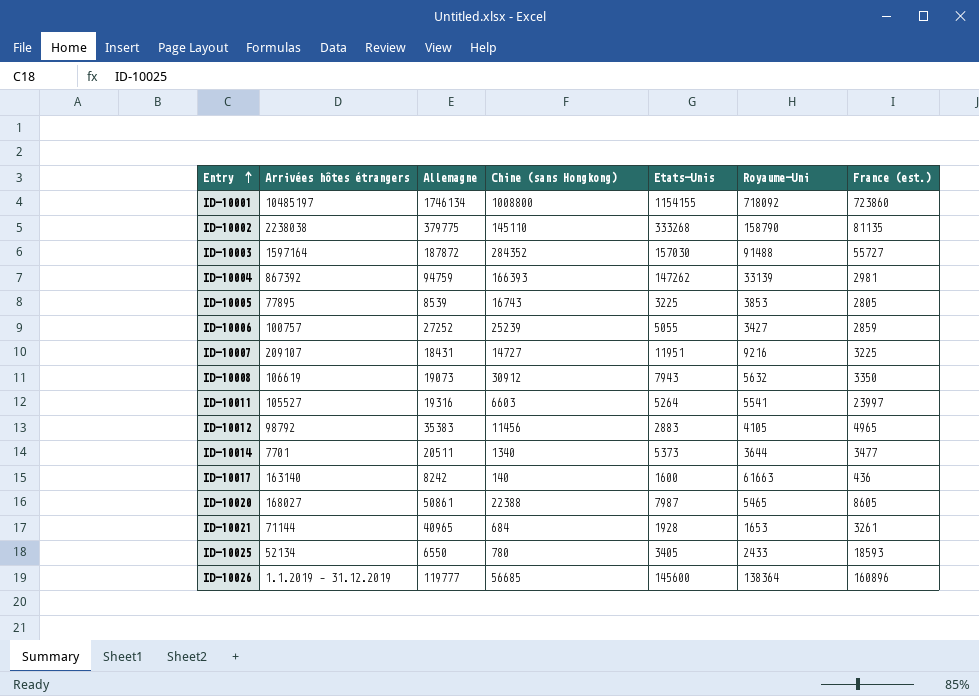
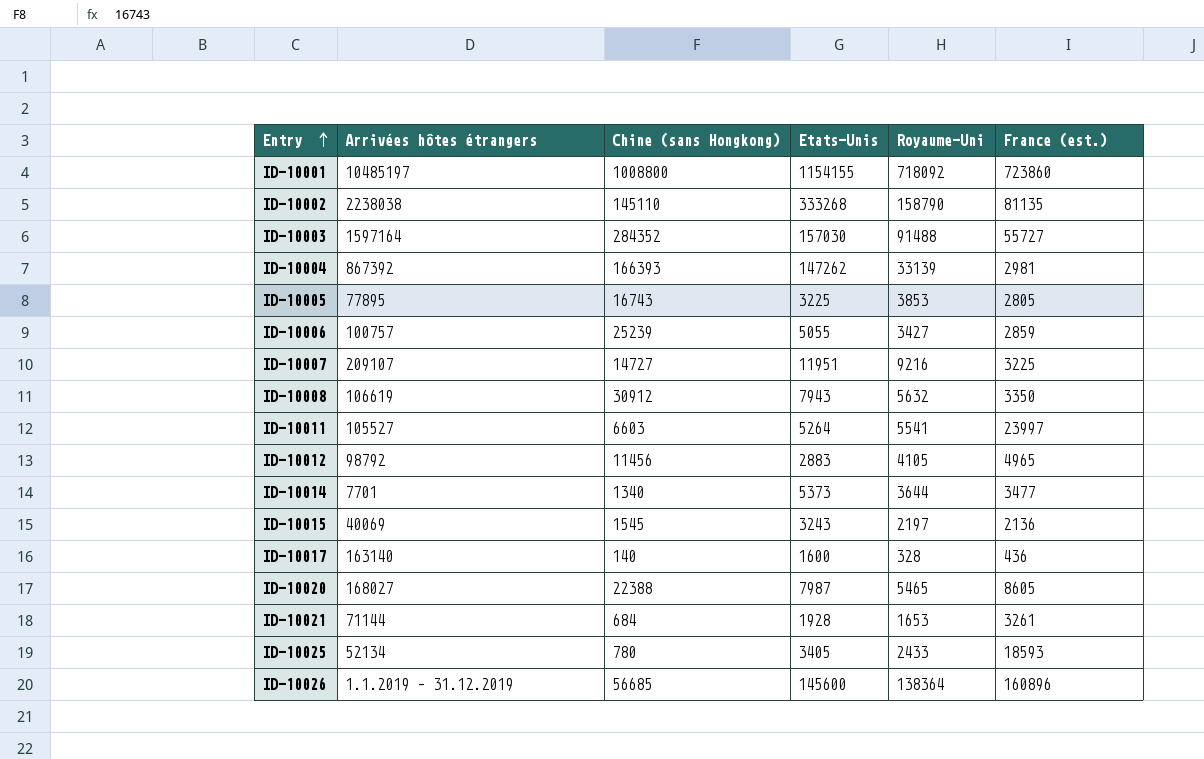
column Allemagne | position: 3 -> none
row ID-10015: none -> 40069 | 1545 | 3243 | 2197 | 2136
ID-10017 | Royaume-Uni: 61663 -> 328

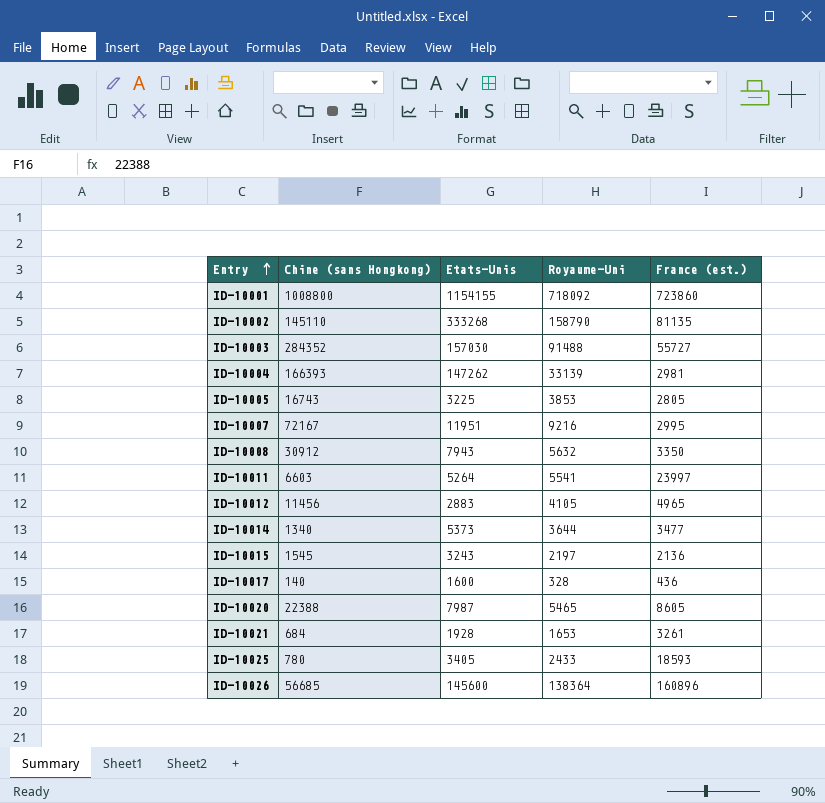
column Arrivées hôtes étrangers | position: 2 -> none
row ID-10006: 100757 | 25239 | 5055 | 3427 | 2859 -> none
ID-10007 | Chine (sans Hongkong): 14727 -> 72167
ID-10007 | France (est.): 3225 -> 2995

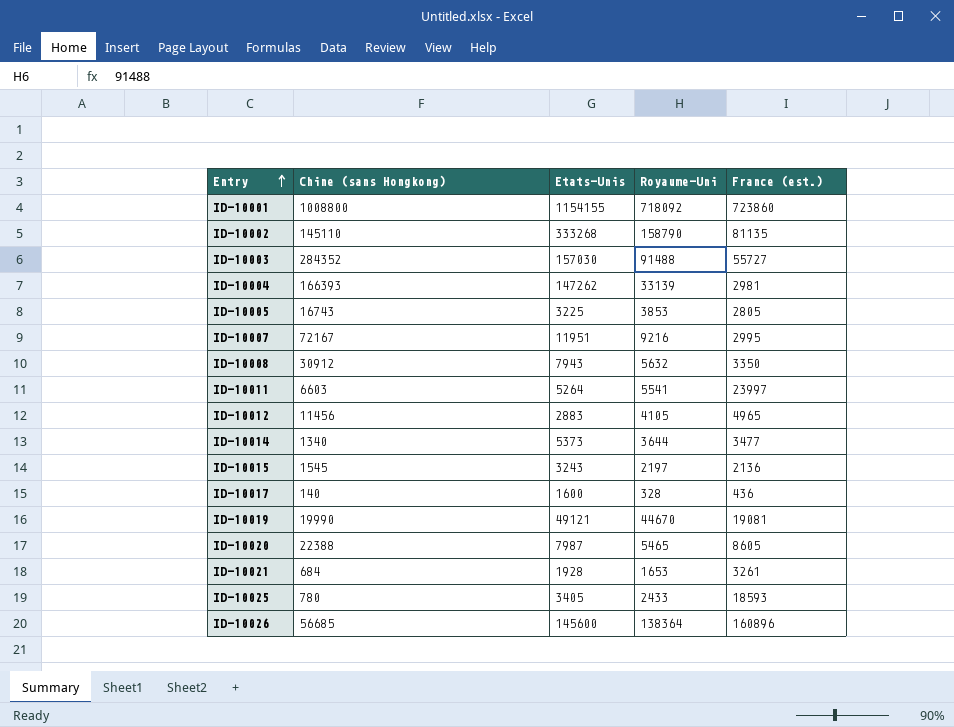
row ID-10019: none -> 19990 | 49121 | 44670 | 19081

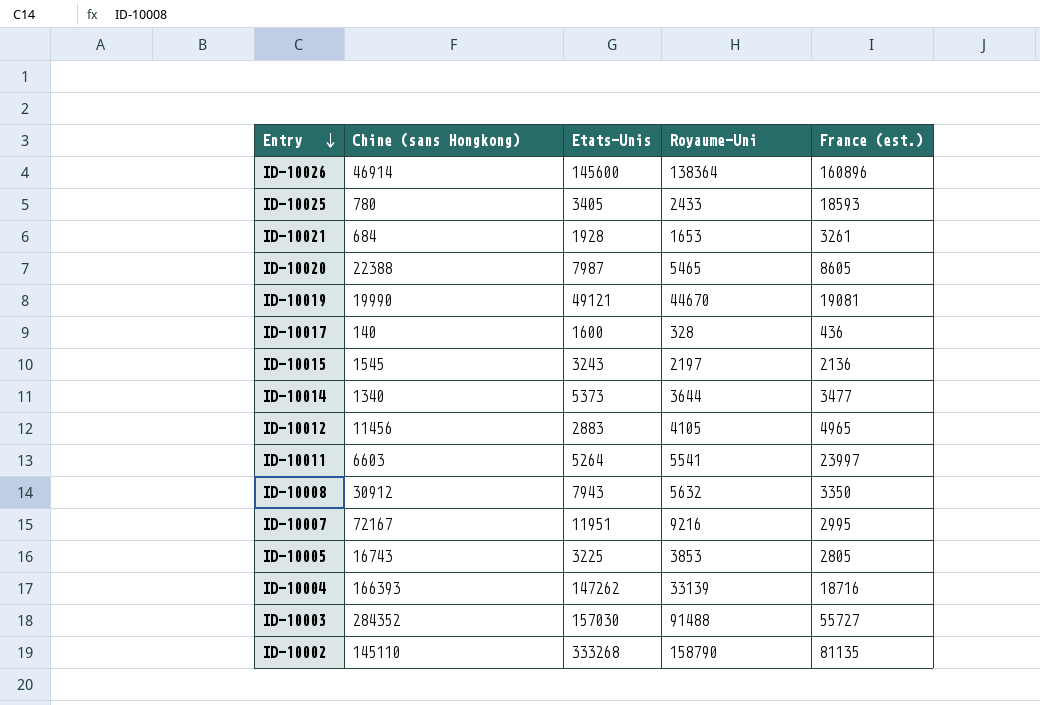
row order: Entry ascending -> Entry descending
row ID-10001: 1008800 | 1154155 | 718092 | 723860 -> none
ID-10026 | Chine (sans Hongkong): 56685 -> 46914
ID-10004 | France (est.): 2981 -> 18716

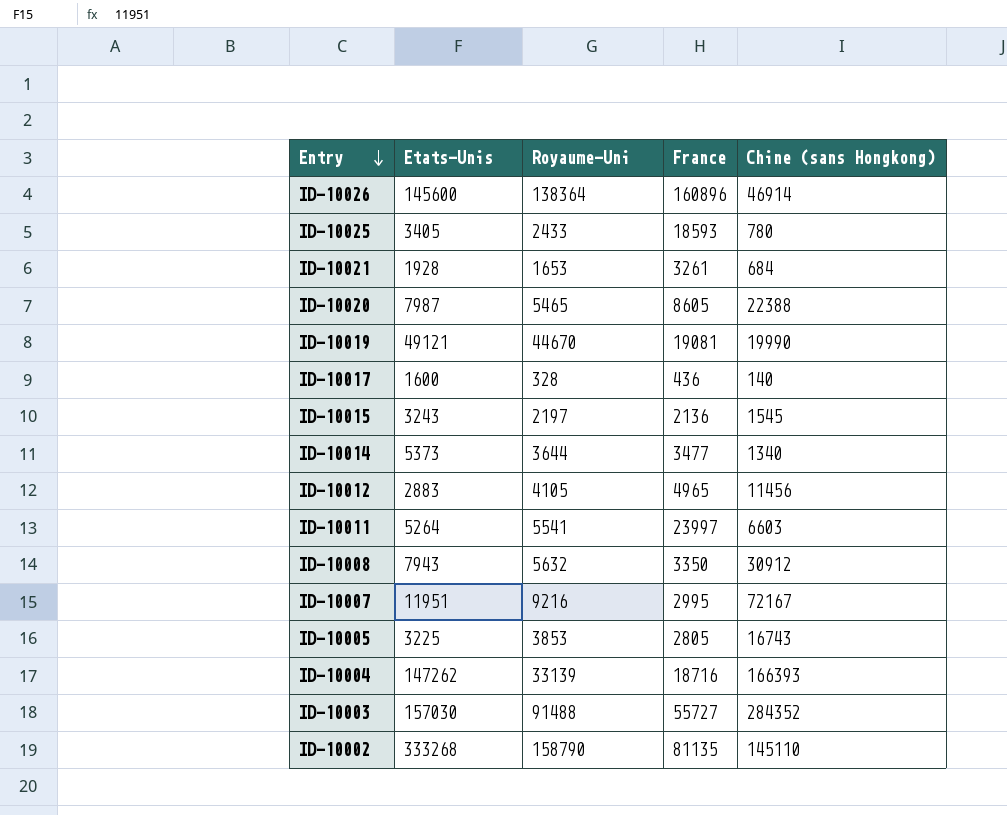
column name: France (est.) -> France
column Chine (sans Hongkong) | position: 2 -> 5

